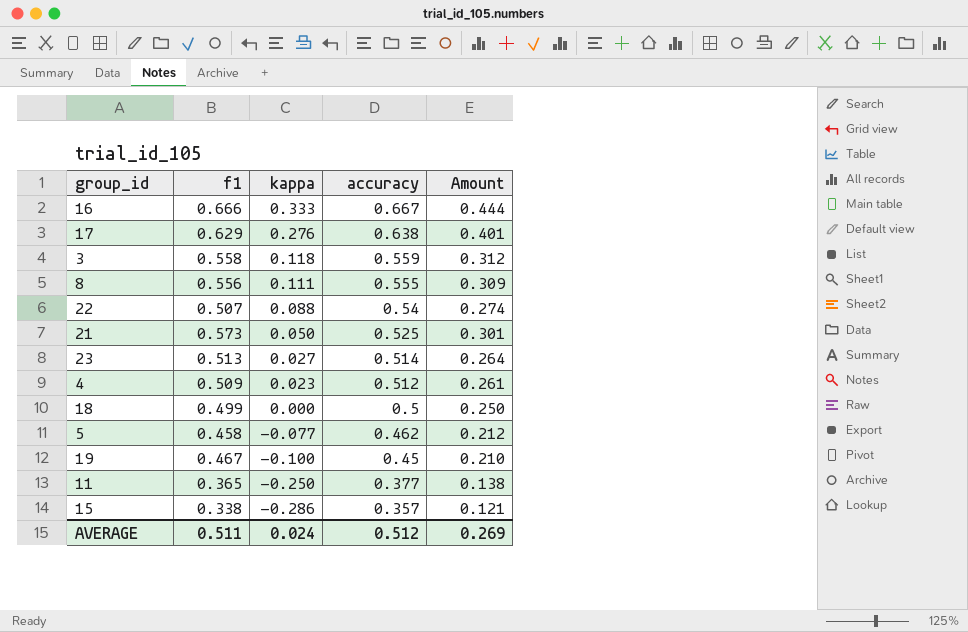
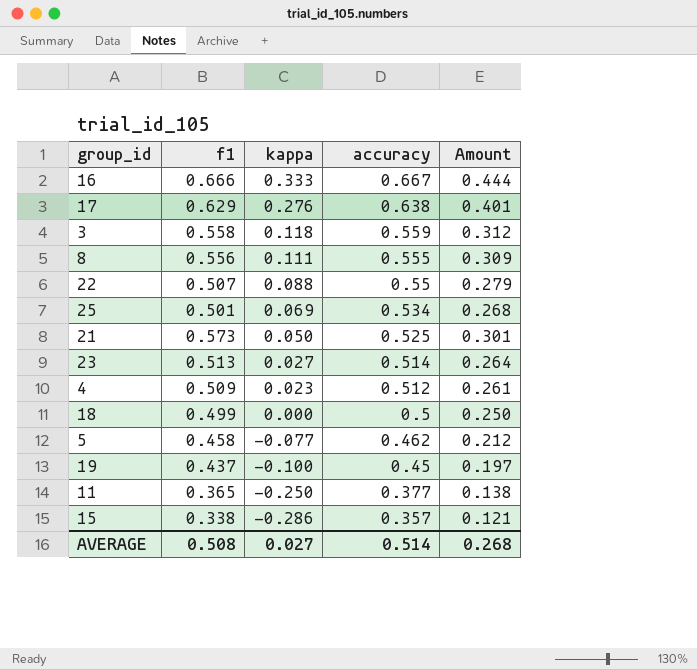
22 | accuracy: 0.54 -> 0.55
22 | Amount: 0.274 -> 0.279
row 25: none -> 0.501 | 0.069 | 0.534 | 0.268
19 | f1: 0.467 -> 0.437
19 | Amount: 0.210 -> 0.197
AVERAGE | f1: 0.511 -> 0.508
AVERAGE | kappa: 0.024 -> 0.027
AVERAGE | accuracy: 0.512 -> 0.514
AVERAGE | Amount: 0.269 -> 0.268

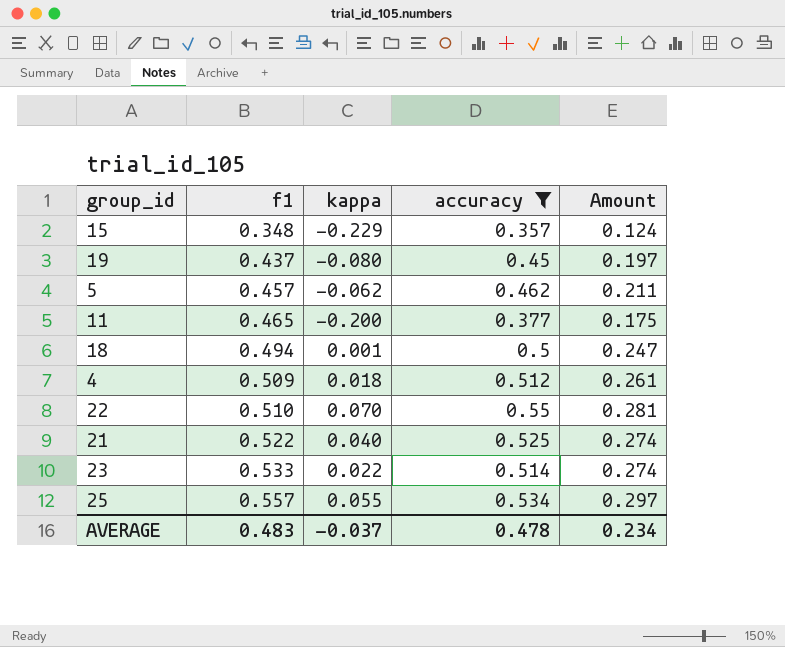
filter: none -> accuracy <= 0.55
row order: kappa descending -> f1 ascending
15 | f1: 0.338 -> 0.348
15 | kappa: -0.286 -> -0.229
15 | Amount: 0.121 -> 0.124
19 | kappa: -0.100 -> -0.080
5 | f1: 0.458 -> 0.457
5 | kappa: -0.077 -> -0.062
5 | Amount: 0.212 -> 0.211
11 | f1: 0.365 -> 0.465
11 | kappa: -0.250 -> -0.200
11 | Amount: 0.138 -> 0.175
18 | f1: 0.499 -> 0.494
18 | kappa: 0.000 -> 0.001
18 | Amount: 0.250 -> 0.247
4 | kappa: 0.023 -> 0.018
22 | f1: 0.507 -> 0.510
22 | kappa: 0.088 -> 0.070
22 | Amount: 0.279 -> 0.281
21 | f1: 0.573 -> 0.522
21 | kappa: 0.050 -> 0.040
21 | Amount: 0.301 -> 0.274
23 | f1: 0.513 -> 0.533
23 | kappa: 0.027 -> 0.022
23 | Amount: 0.264 -> 0.274
25 | f1: 0.501 -> 0.557
25 | kappa: 0.069 -> 0.055
25 | Amount: 0.268 -> 0.297
AVERAGE | f1: 0.508 -> 0.483
AVERAGE | kappa: 0.027 -> -0.037
AVERAGE | accuracy: 0.514 -> 0.478
AVERAGE | Amount: 0.268 -> 0.234

